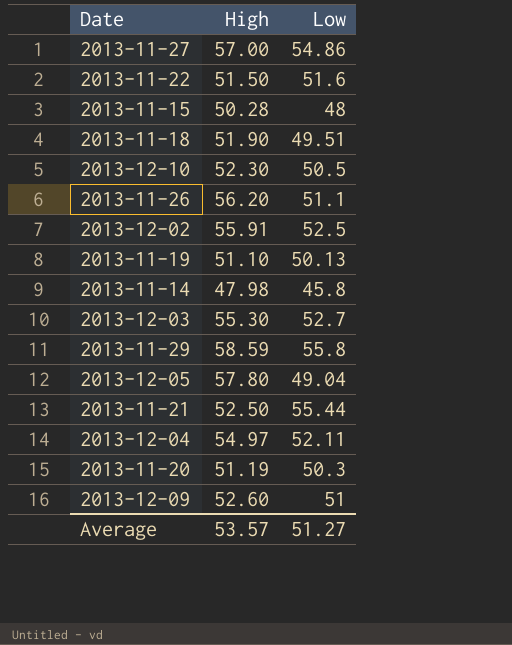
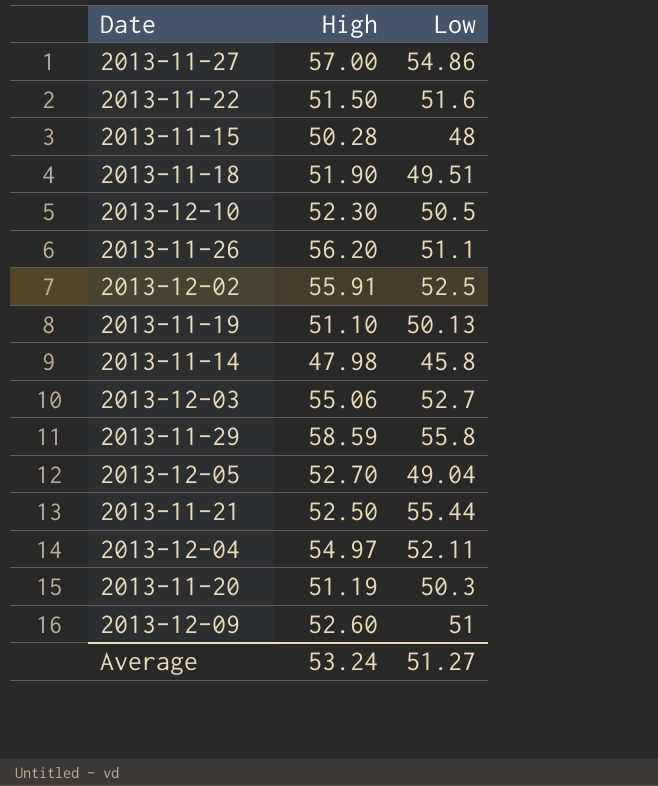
2013-12-03 | High: 55.30 -> 55.06
2013-12-05 | High: 57.80 -> 52.70
Average | High: 53.57 -> 53.24

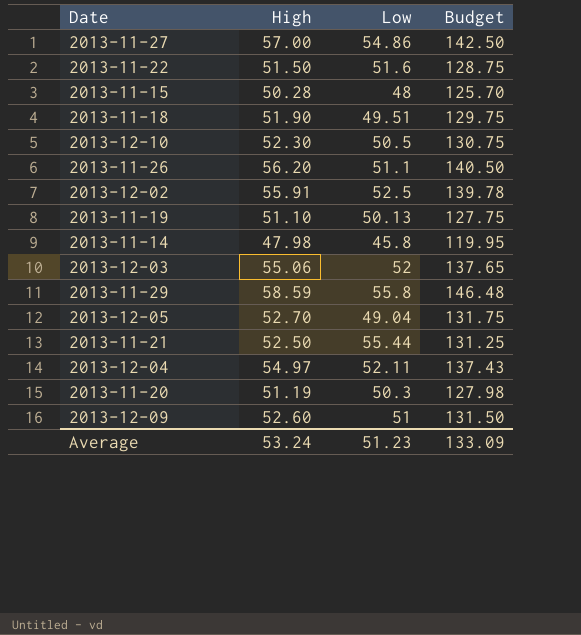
column Budget | formula: none -> [High] * 2.5
2013-12-03 | Low: 52.7 -> 52
Average | Low: 51.27 -> 51.23

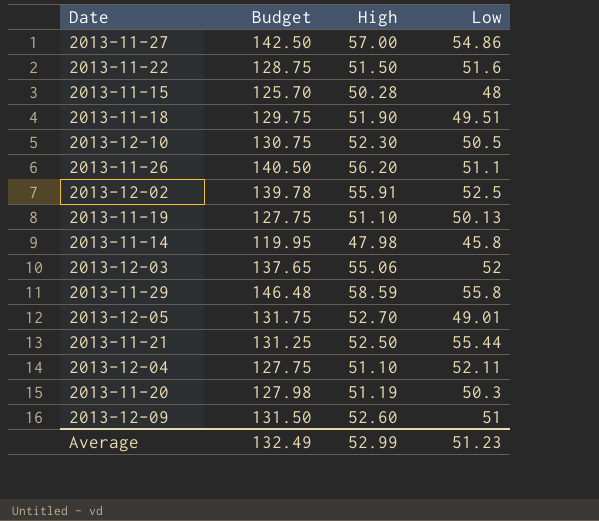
column Budget | position: 4 -> 2
2013-12-05 | Low: 49.04 -> 49.01
2013-12-04 | Budget: 137.43 -> 127.75
2013-12-04 | High: 54.97 -> 51.10
Average | Budget: 133.09 -> 132.49
Average | High: 53.24 -> 52.99

